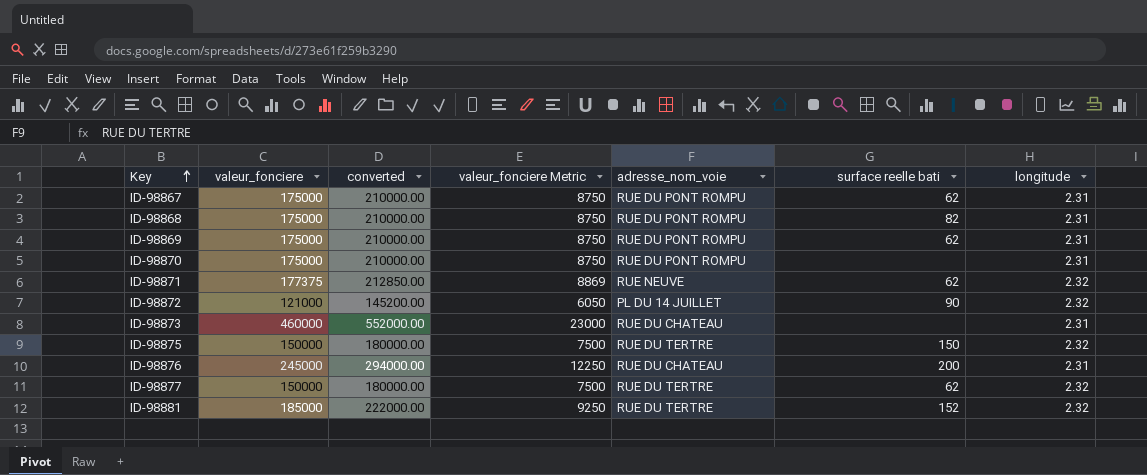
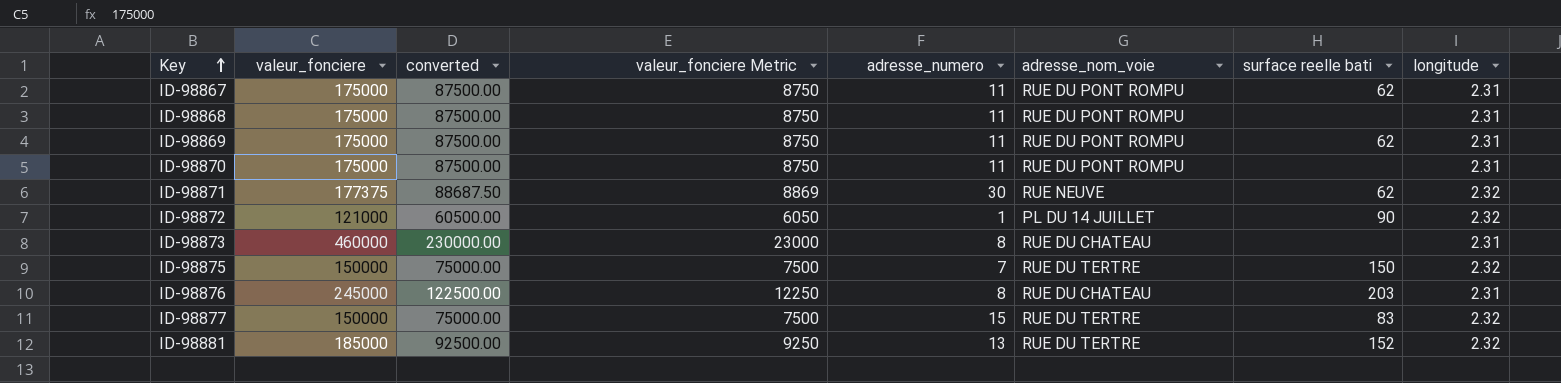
column converted | formula: [valeur_fonciere] * 1.2 -> [valeur_fonciere] * 0.5
column adresse_numero | position: none -> 5
ID-98868 | surface reelle bati: 82 -> none
ID-98876 | surface reelle bati: 200 -> 203
ID-98877 | surface reelle bati: 62 -> 83

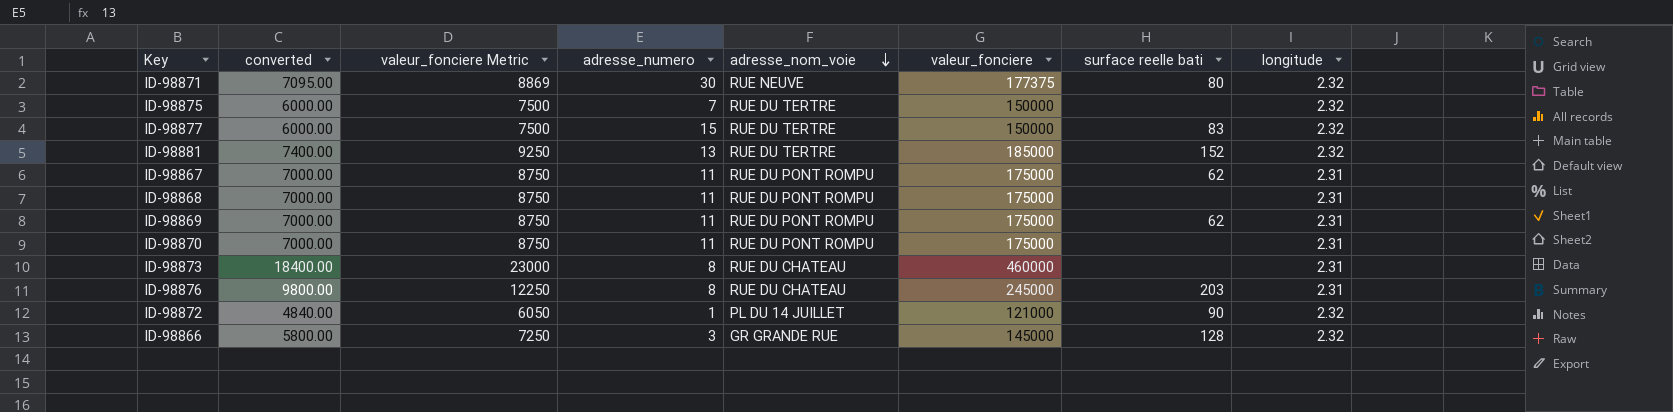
row order: Key ascending -> adresse_nom_voie descending
column converted | formula: [valeur_fonciere] * 0.5 -> [valeur_fonciere] * 0.04
column valeur_fonciere | position: 2 -> 6
ID-98871 | surface reelle bati: 62 -> 80
ID-98875 | surface reelle bati: 150 -> none
row ID-98866: none -> 5800.00 | 7250 | 3 | GR GRANDE RUE | 145000 | 128 | 2.32

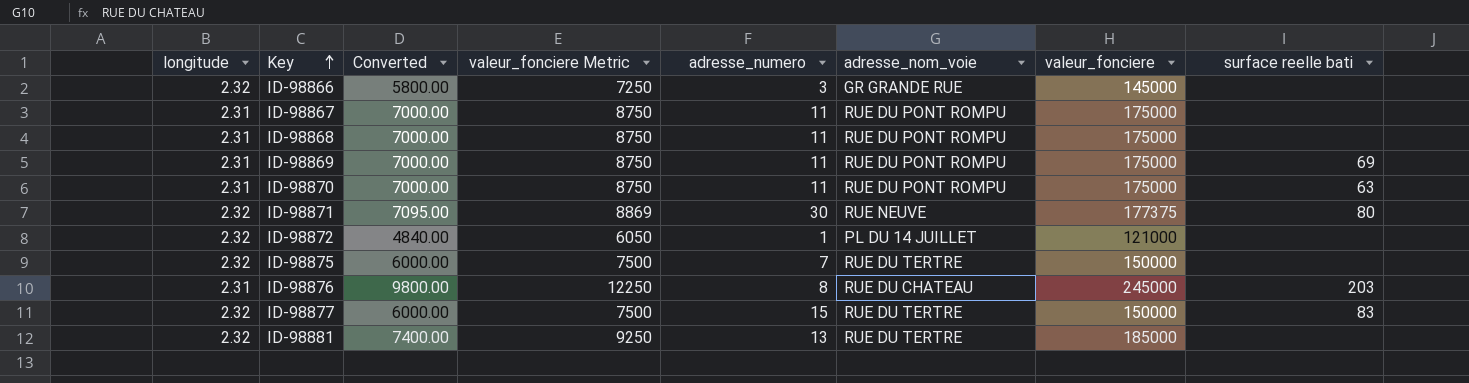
row order: adresse_nom_voie descending -> Key ascending
column longitude | position: 8 -> 1
column name: converted -> Converted
row ID-98873: 18400.00 | 23000 | 8 | RUE DU CHATEAU | 460000 | none | 2.31 -> none
ID-98866 | surface reelle bati: 128 -> none
ID-98867 | surface reelle bati: 62 -> none
ID-98869 | surface reelle bati: 62 -> 69
ID-98870 | surface reelle bati: none -> 63
ID-98872 | surface reelle bati: 90 -> none
ID-98881 | surface reelle bati: 152 -> none

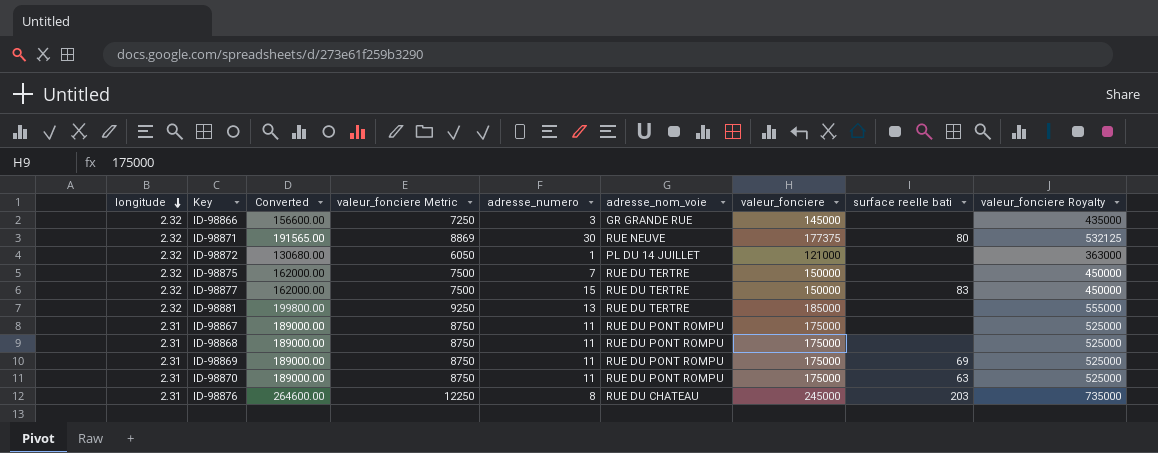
row order: Key ascending -> longitude descending
column Converted | formula: [valeur_fonciere] * 0.04 -> [valeur_fonciere] * 1.08
column valeur_fonciere Royalty | formula: none -> [valeur_fonciere] * 3

